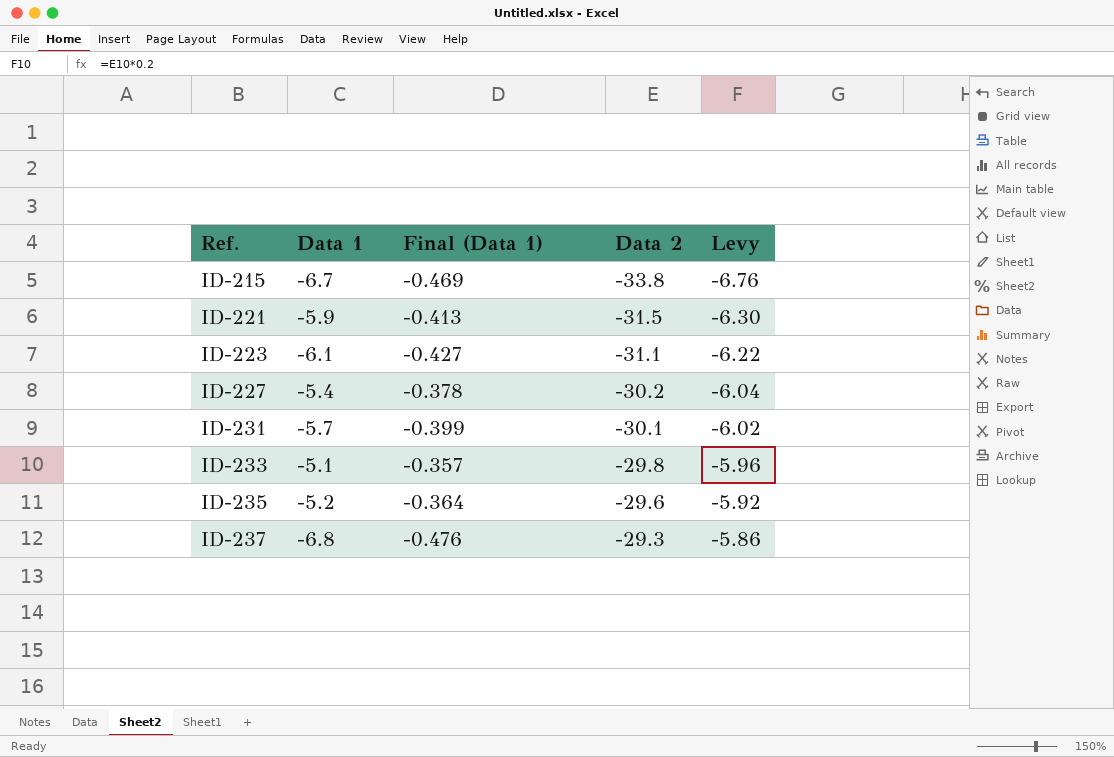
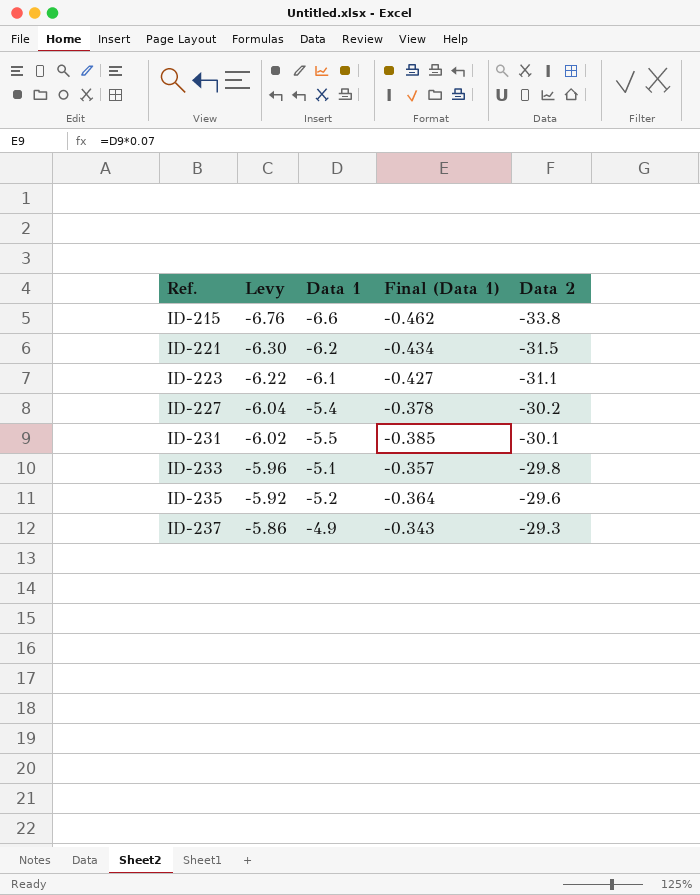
column Levy | position: 5 -> 2
ID-215 | Data 1: -6.7 -> -6.6
ID-215 | Final (Data 1): -0.469 -> -0.462
ID-221 | Data 1: -5.9 -> -6.2
ID-221 | Final (Data 1): -0.413 -> -0.434
ID-231 | Data 1: -5.7 -> -5.5
ID-231 | Final (Data 1): -0.399 -> -0.385
ID-237 | Data 1: -6.8 -> -4.9
ID-237 | Final (Data 1): -0.476 -> -0.343

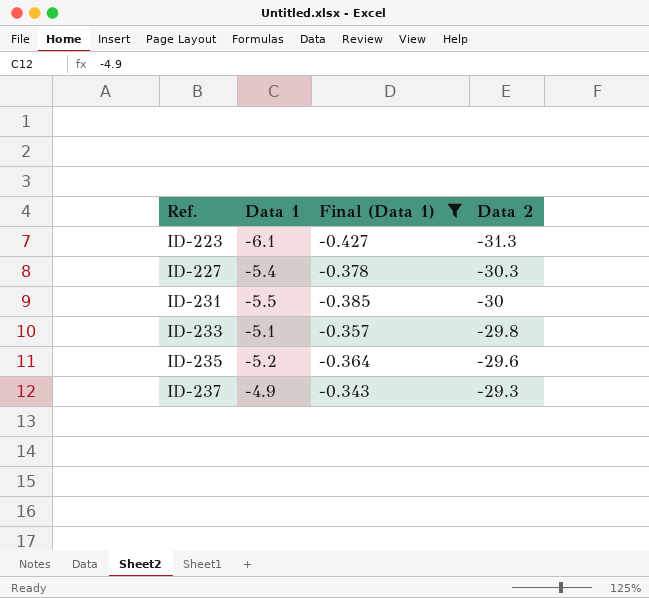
filter: none -> Final (Data 1) >= -0.427
column Levy | formula: [Data 2] * 0.2 -> none
ID-223 | Data 2: -31.1 -> -31.3
ID-227 | Data 2: -30.2 -> -30.3
ID-231 | Data 2: -30.1 -> -30

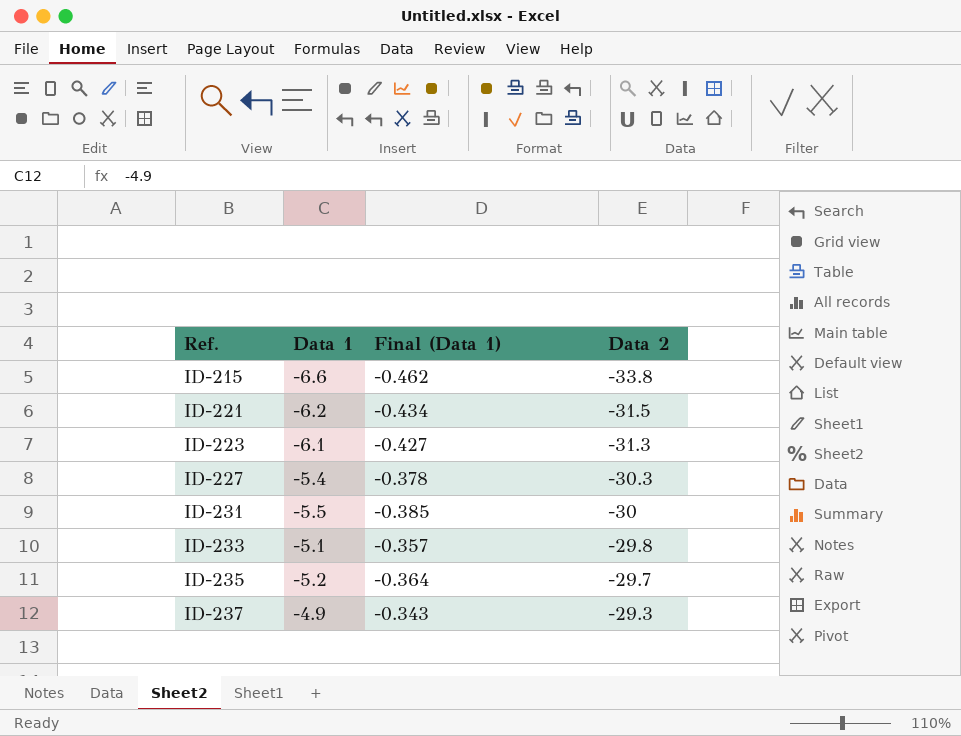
filter: Final (Data 1) >= -0.427 -> none
ID-235 | Data 2: -29.6 -> -29.7

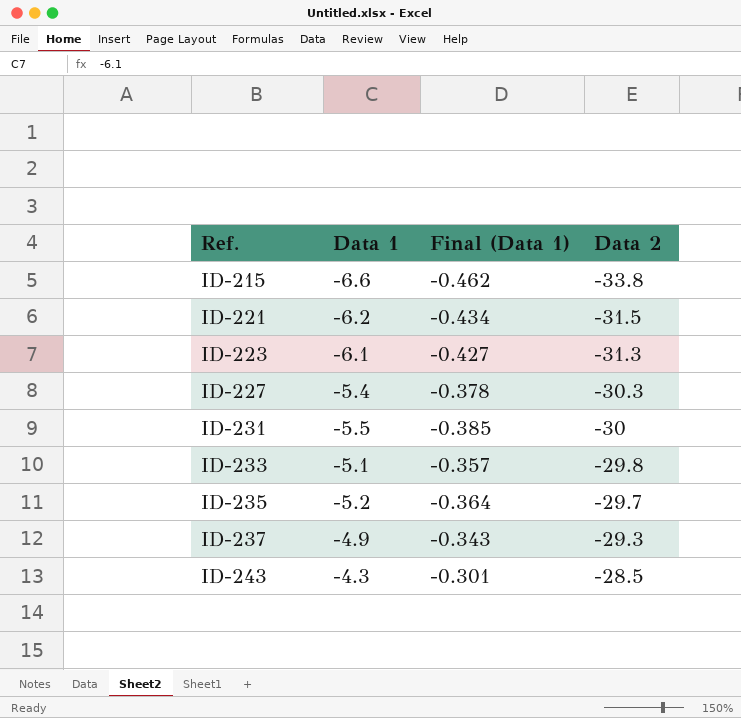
row ID-243: none -> -4.3 | -0.301 | -28.5

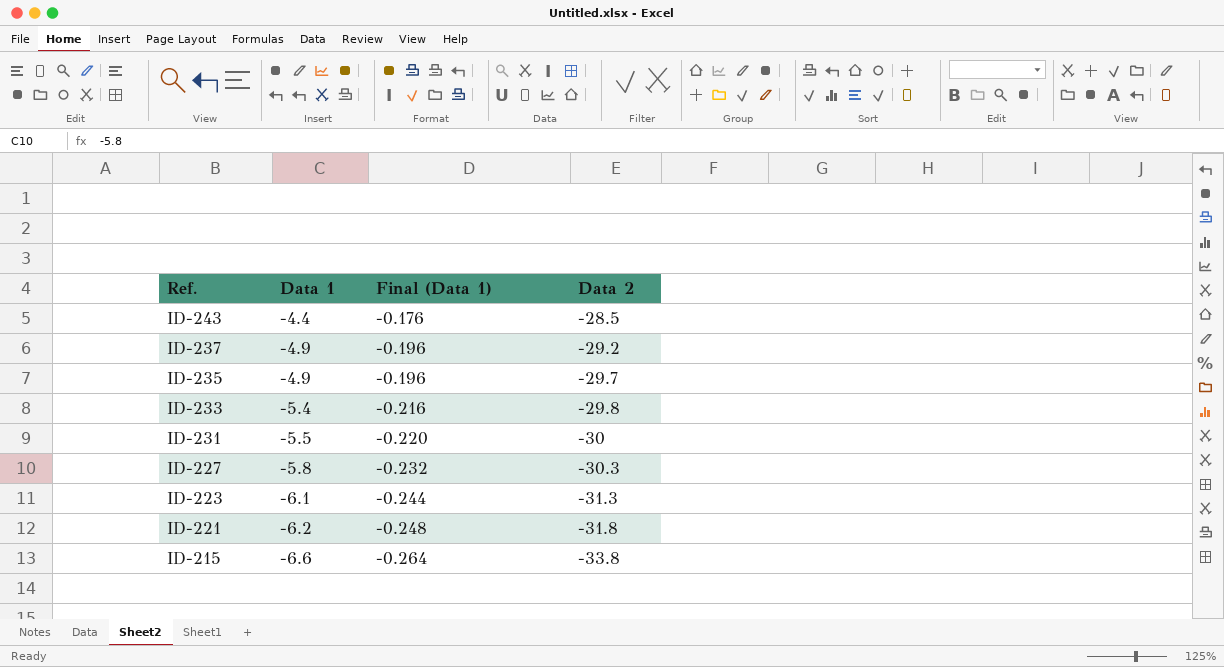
row order: Ref. ascending -> Ref. descending
column Final (Data 1) | formula: [Data 1] * 0.07 -> [Data 1] * 0.04
ID-243 | Data 1: -4.3 -> -4.4
ID-237 | Data 2: -29.3 -> -29.2
ID-235 | Data 1: -5.2 -> -4.9
ID-233 | Data 1: -5.1 -> -5.4
ID-227 | Data 1: -5.4 -> -5.8
ID-221 | Data 2: -31.5 -> -31.8

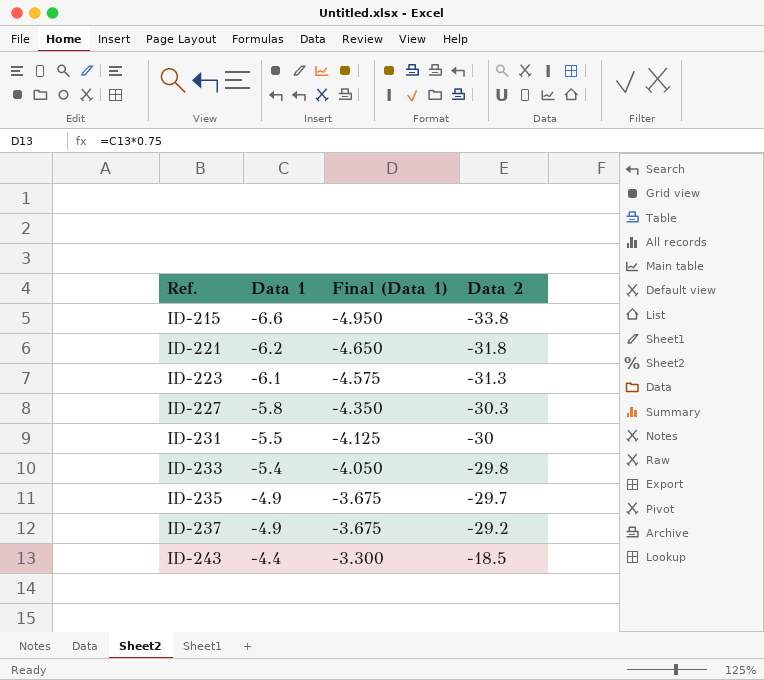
row order: Ref. descending -> Ref. ascending
column Final (Data 1) | formula: [Data 1] * 0.04 -> [Data 1] * 0.75
ID-243 | Data 2: -28.5 -> -18.5

